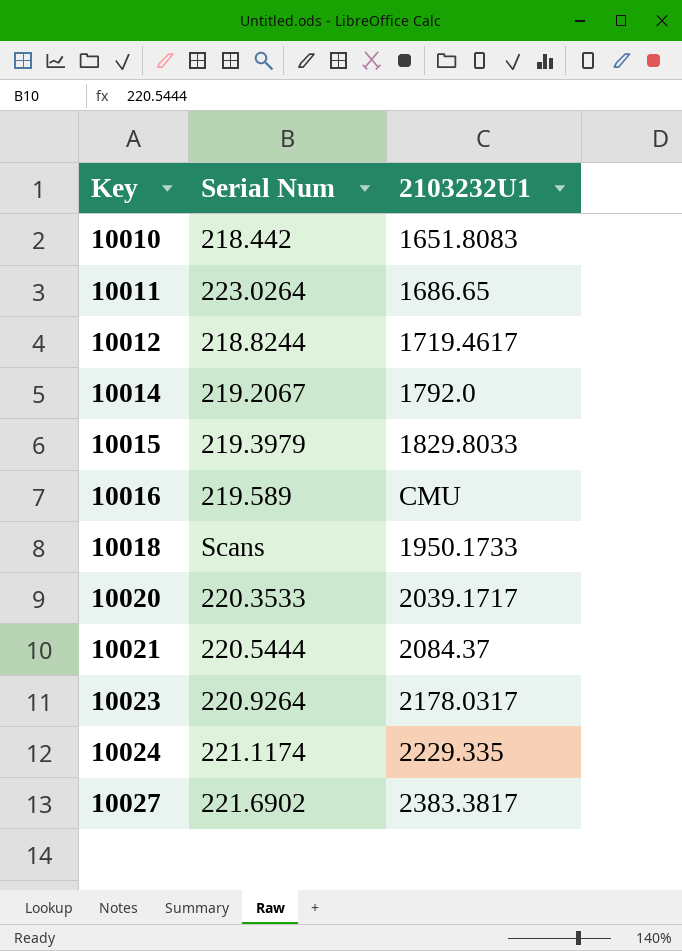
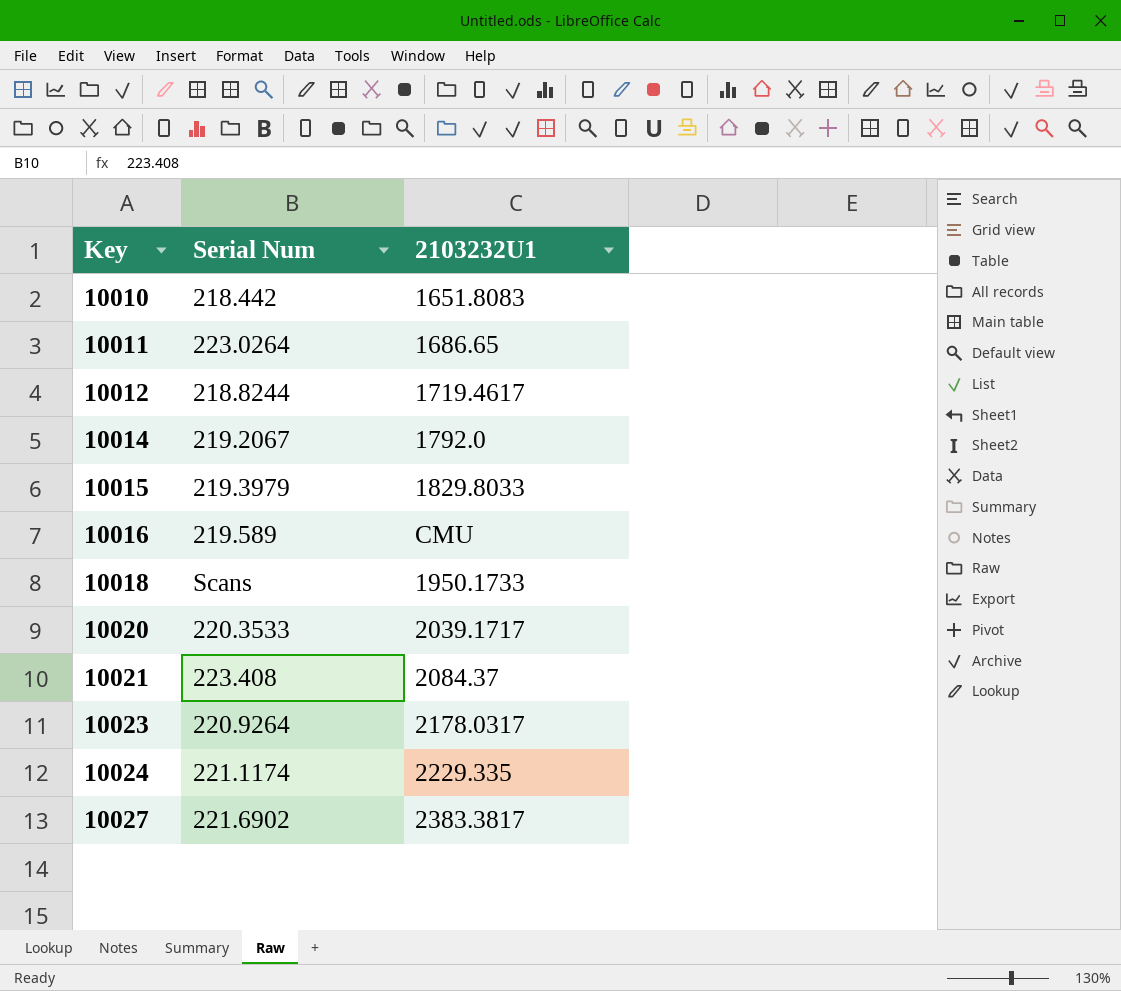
10021 | Serial Num: 220.5444 -> 223.408

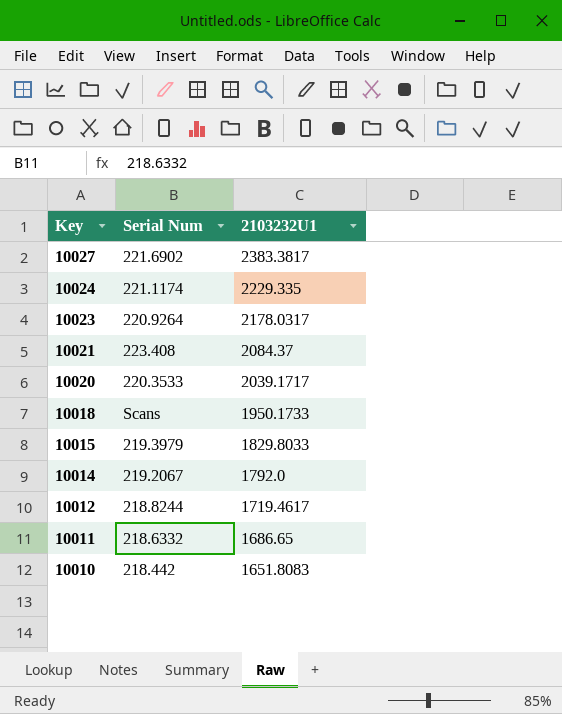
row order: Key ascending -> Key descending
row 10016: 219.589 | CMU -> none
10011 | Serial Num: 223.0264 -> 218.6332

